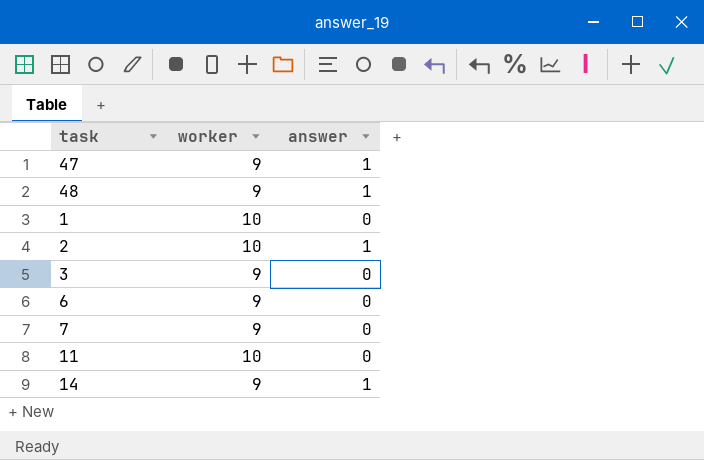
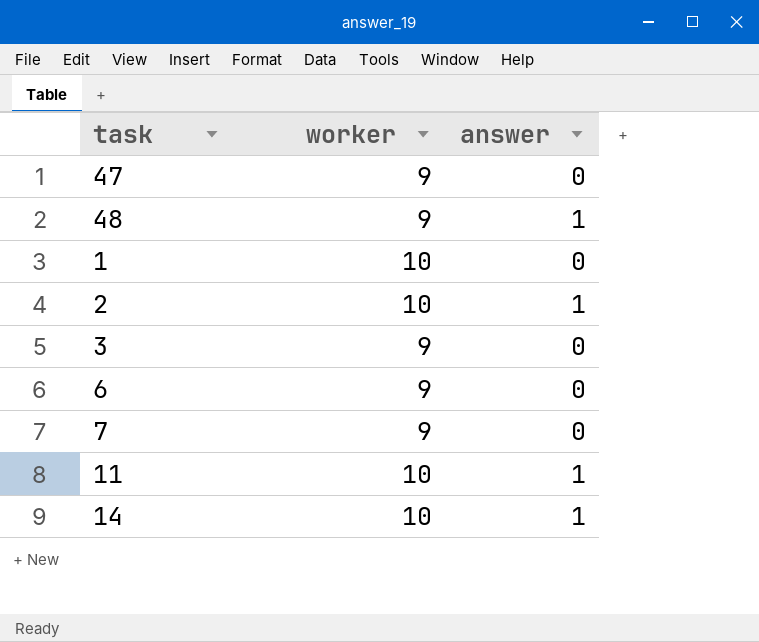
47 | answer: 1 -> 0
11 | answer: 0 -> 1
14 | worker: 9 -> 10

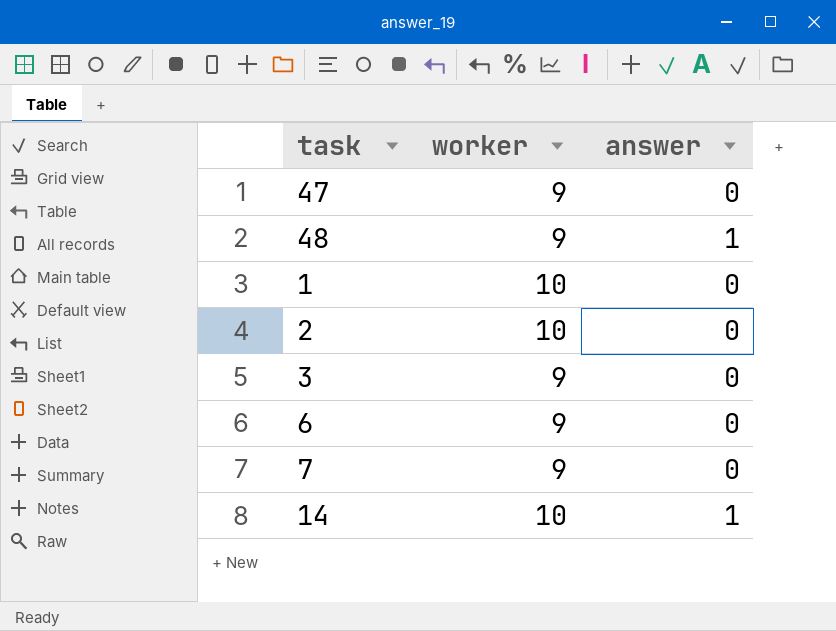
row 11: 10 | 1 -> none
2 | answer: 1 -> 0

